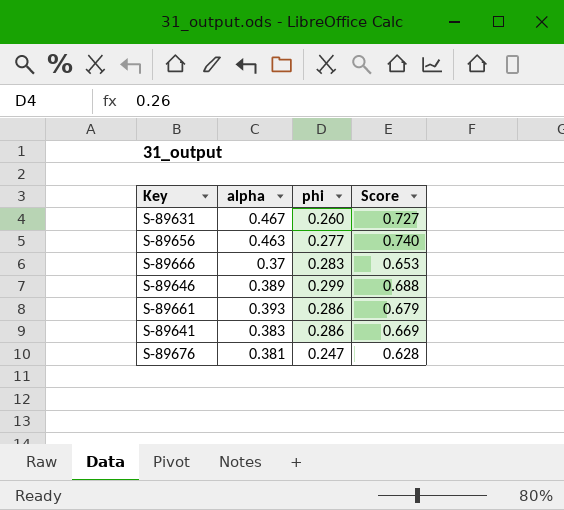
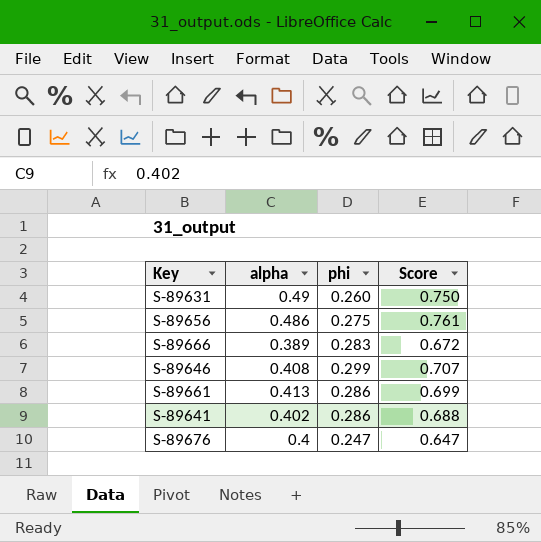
S-89631 | alpha: 0.467 -> 0.49
S-89631 | Score: 0.727 -> 0.750
S-89656 | alpha: 0.463 -> 0.486
S-89656 | phi: 0.277 -> 0.275
S-89656 | Score: 0.740 -> 0.761
S-89666 | alpha: 0.37 -> 0.389
S-89666 | Score: 0.653 -> 0.672
S-89646 | alpha: 0.389 -> 0.408
S-89646 | Score: 0.688 -> 0.707
S-89661 | alpha: 0.393 -> 0.413
S-89661 | Score: 0.679 -> 0.699
S-89641 | alpha: 0.383 -> 0.402
S-89641 | Score: 0.669 -> 0.688
S-89676 | alpha: 0.381 -> 0.4
S-89676 | Score: 0.628 -> 0.647

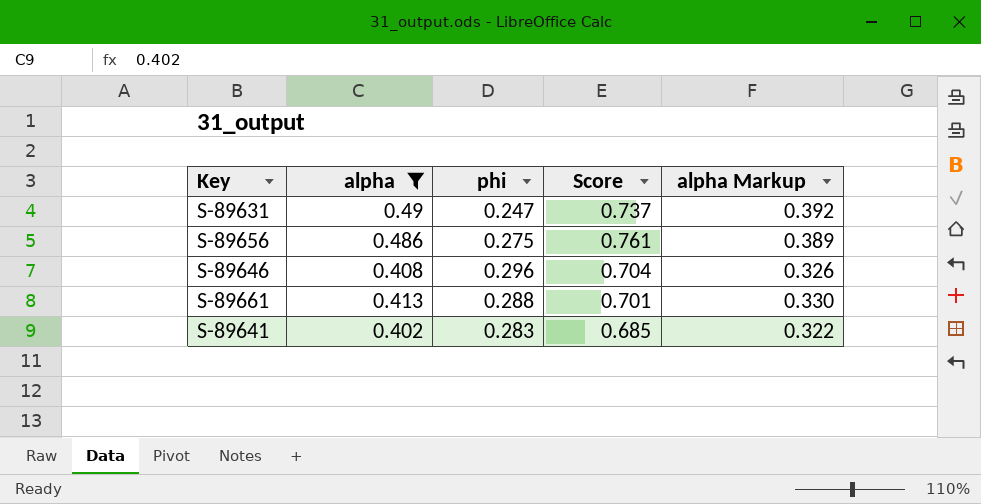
filter: none -> alpha >= 0.402
column alpha Markup | formula: none -> [alpha] * 0.8
S-89631 | phi: 0.260 -> 0.247
S-89631 | Score: 0.750 -> 0.737
S-89646 | phi: 0.299 -> 0.296
S-89646 | Score: 0.707 -> 0.704
S-89661 | phi: 0.286 -> 0.288
S-89661 | Score: 0.699 -> 0.701
S-89641 | phi: 0.286 -> 0.283
S-89641 | Score: 0.688 -> 0.685

